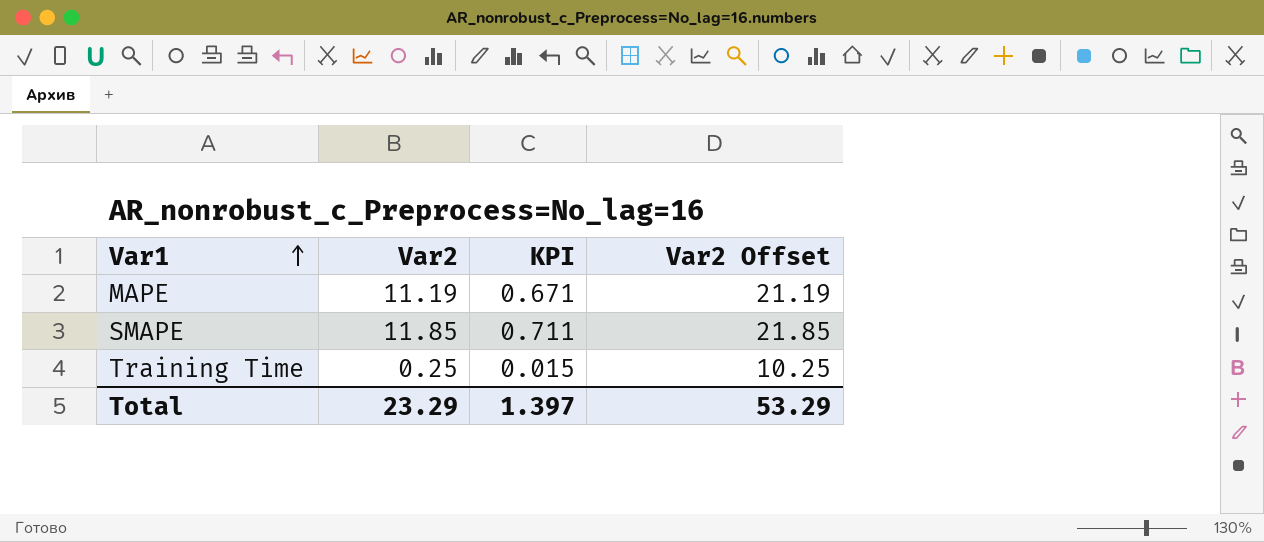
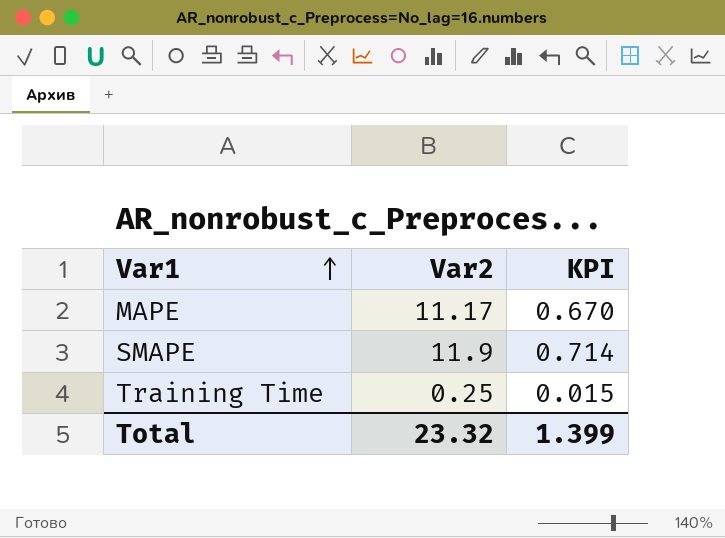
column Var2 Offset | formula: [Var2] + 10 -> none
MAPE | Var2: 11.19 -> 11.17
MAPE | KPI: 0.671 -> 0.670
SMAPE | Var2: 11.85 -> 11.9
SMAPE | KPI: 0.711 -> 0.714
Total | Var2: 23.29 -> 23.32
Total | KPI: 1.397 -> 1.399

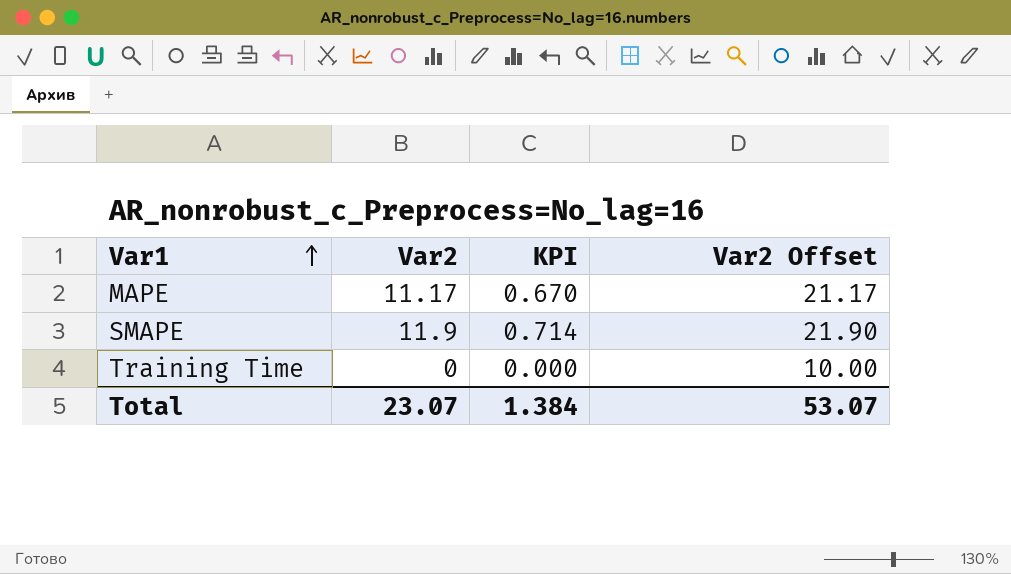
column Var2 Offset | formula: none -> [Var2] + 10
Training Time | Var2: 0.25 -> 0
Training Time | KPI: 0.015 -> 0.000
Total | Var2: 23.32 -> 23.07
Total | KPI: 1.399 -> 1.384

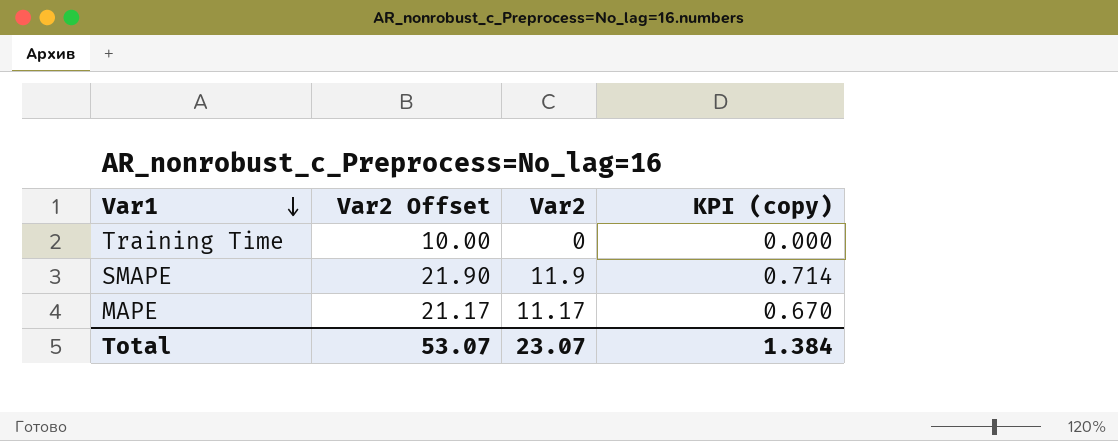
row order: Var1 ascending -> Var1 descending
column Var2 Offset | position: 4 -> 2
column name: KPI -> KPI (copy)

